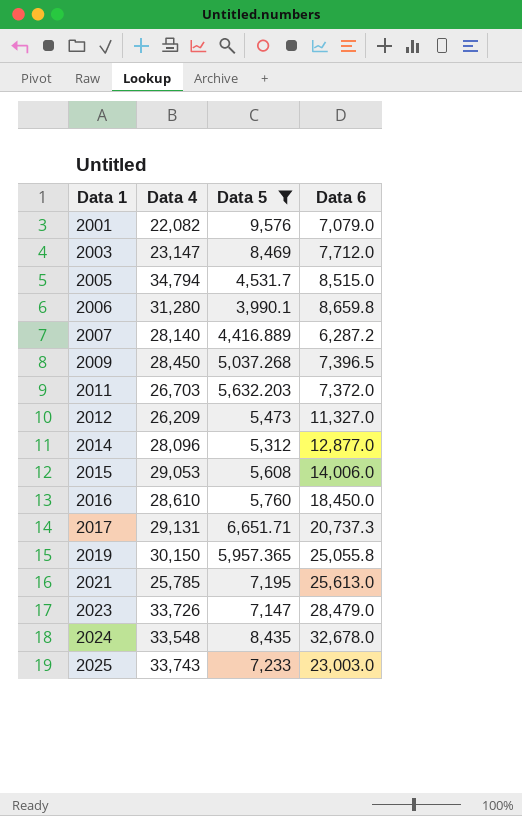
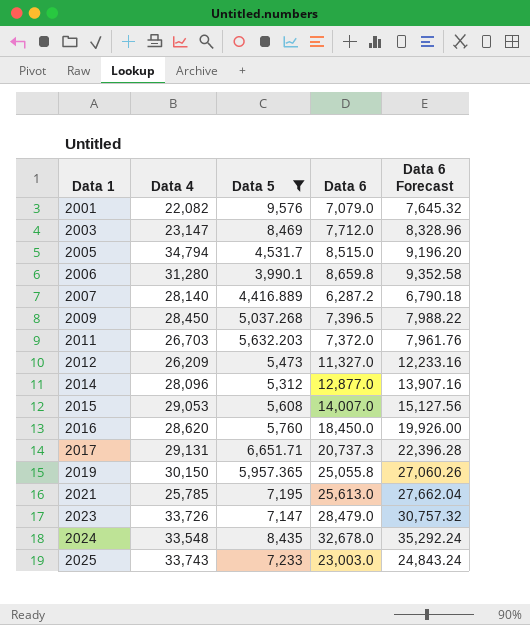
column Data 6 Forecast | formula: none -> [Data 6] * 1.08
2015 | Data 6: 14,006.0 -> 14,007.0
2016 | Data 4: 28,610 -> 28,620

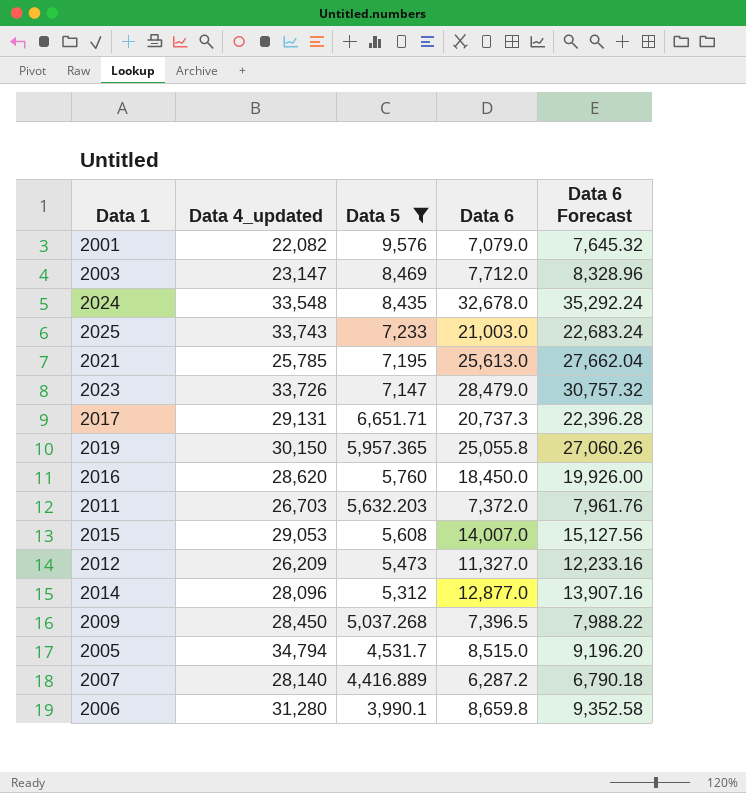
row order: Data 1 ascending -> Data 5 descending
column name: Data 4 -> Data 4_updated
2025 | Data 6: 23,003.0 -> 21,003.0
2025 | Data 6 Forecast: 24,843.24 -> 22,683.24

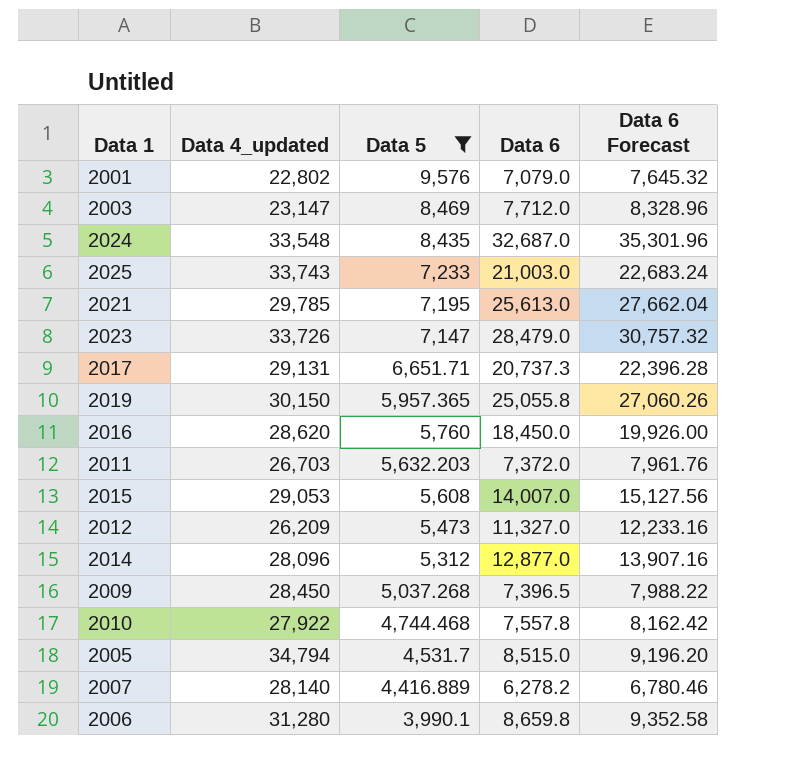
2001 | Data 4_updated: 22,082 -> 22,802
2024 | Data 6: 32,678.0 -> 32,687.0
2024 | Data 6 Forecast: 35,292.24 -> 35,301.96
2021 | Data 4_updated: 25,785 -> 29,785
row 2010: none -> 27,922 | 4,744.468 | 7,557.8 | 8,162.42
2007 | Data 6: 6,287.2 -> 6,278.2
2007 | Data 6 Forecast: 6,790.18 -> 6,780.46

